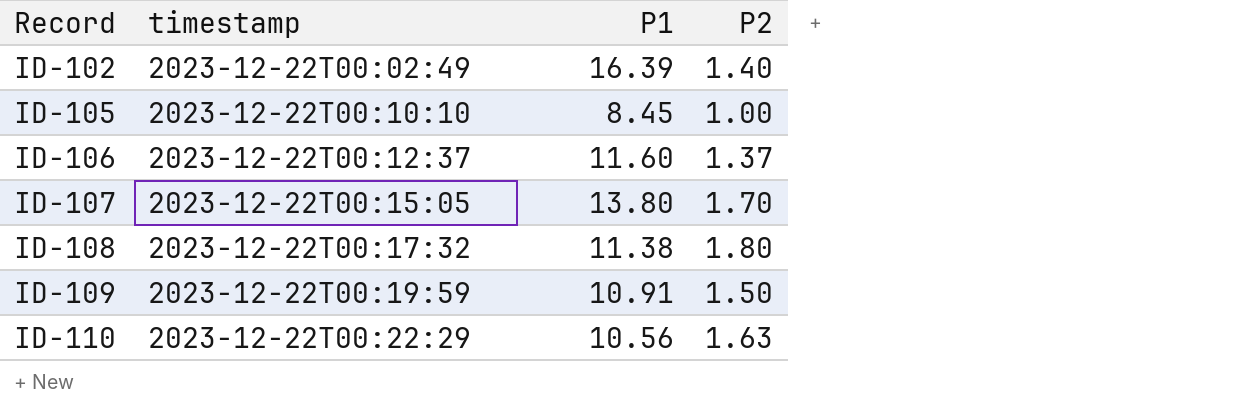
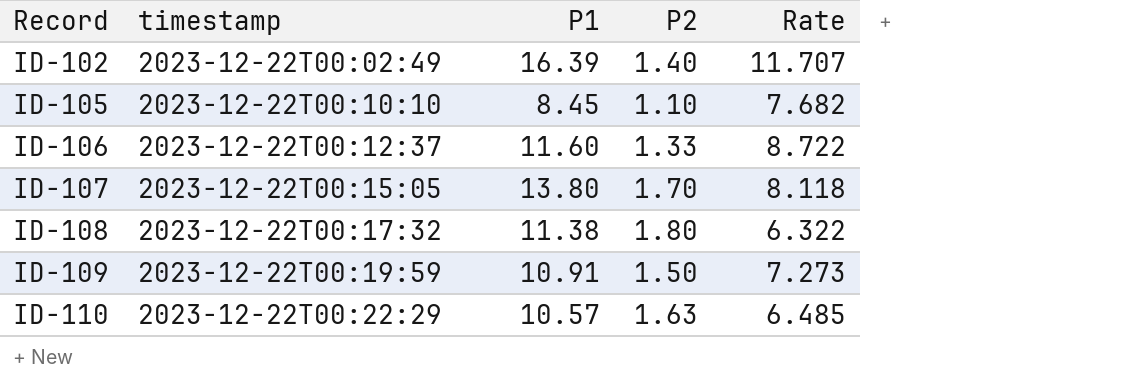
column Rate | formula: none -> [P1] / [P2]
ID-105 | P2: 1.00 -> 1.10
ID-106 | P2: 1.37 -> 1.33
ID-110 | P1: 10.56 -> 10.57

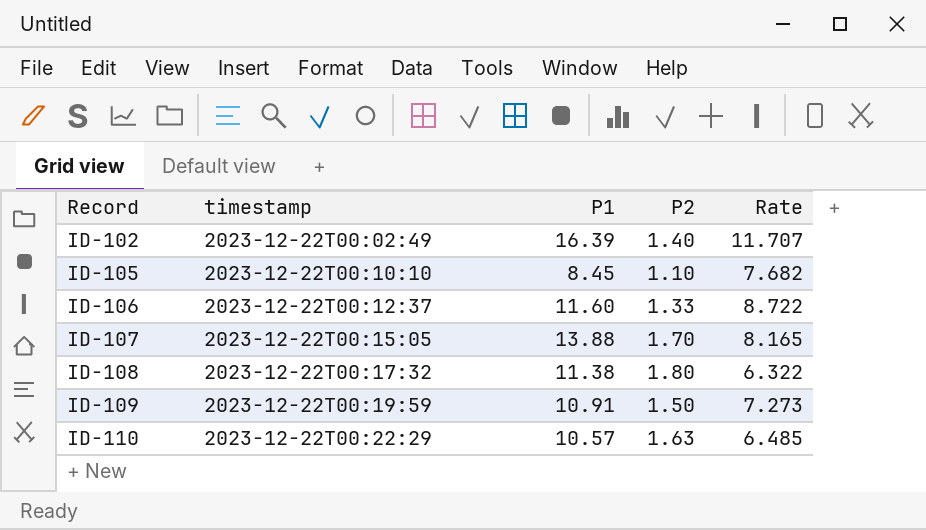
ID-107 | P1: 13.80 -> 13.88
ID-107 | Rate: 8.118 -> 8.165

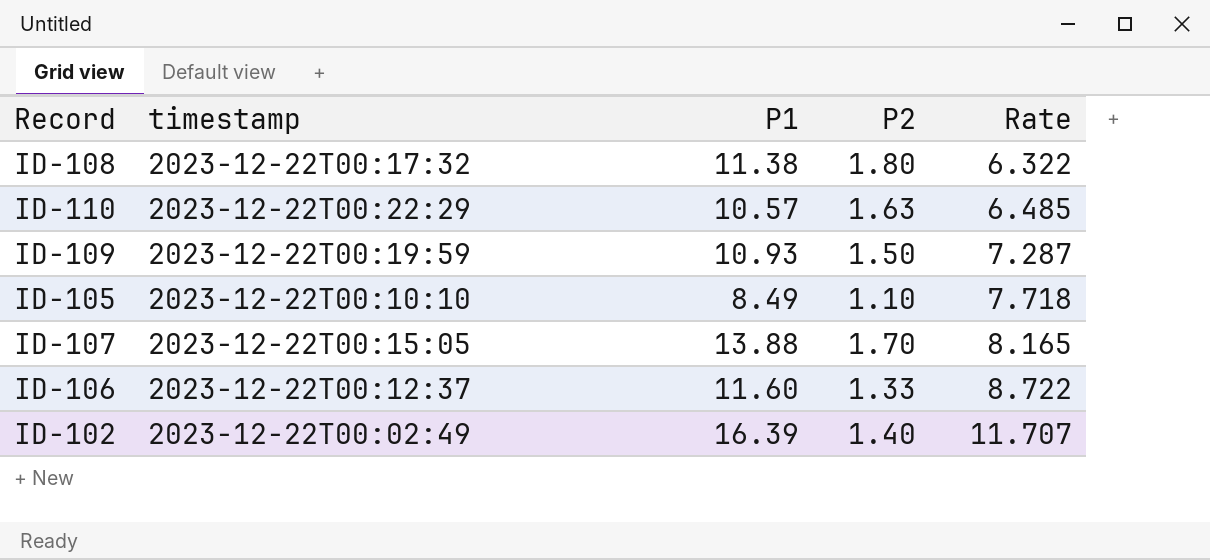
row order: Record ascending -> Rate ascending
ID-109 | P1: 10.91 -> 10.93
ID-109 | Rate: 7.273 -> 7.287
ID-105 | P1: 8.45 -> 8.49
ID-105 | Rate: 7.682 -> 7.718

